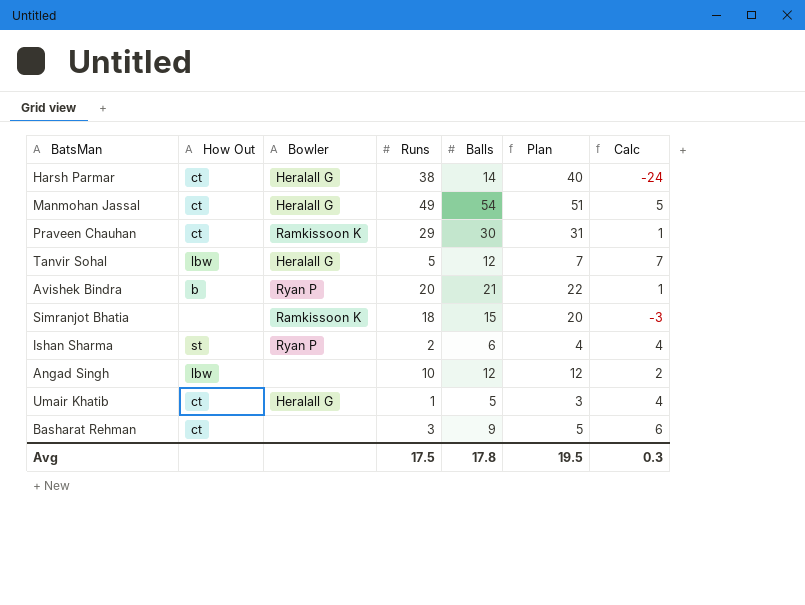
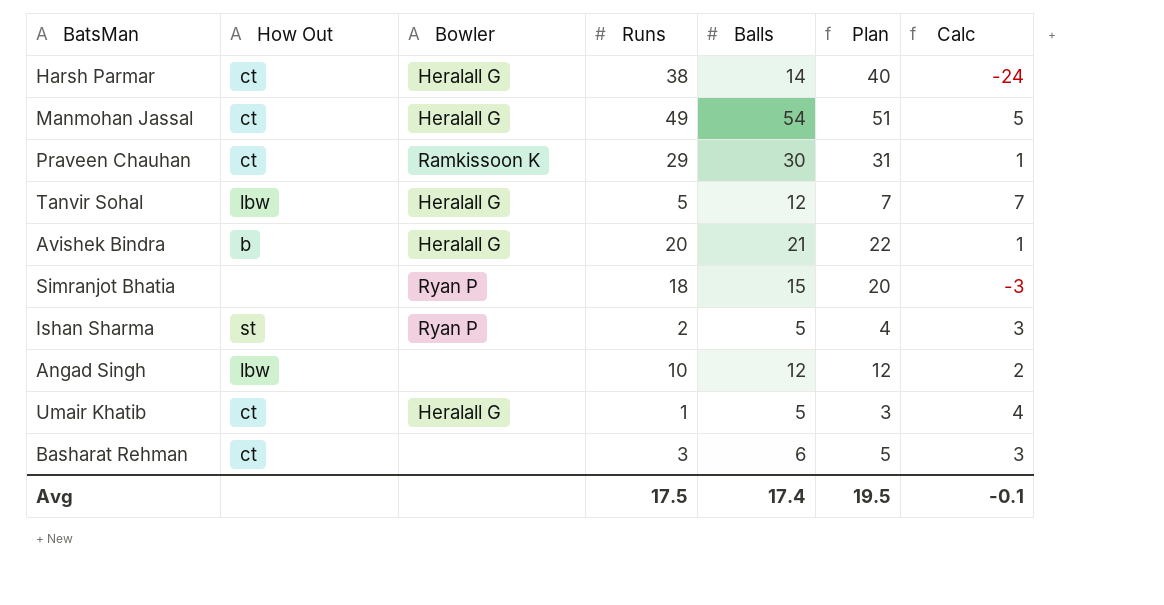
Avishek Bindra | Bowler: Ryan P -> Heralall G
Simranjot Bhatia | Bowler: Ramkissoon K -> Ryan P
Ishan Sharma | Balls: 6 -> 5
Ishan Sharma | Calc: 4 -> 3
Basharat Rehman | Balls: 9 -> 6
Basharat Rehman | Calc: 6 -> 3
Avg | Balls: 17.8 -> 17.4
Avg | Calc: 0.3 -> -0.1

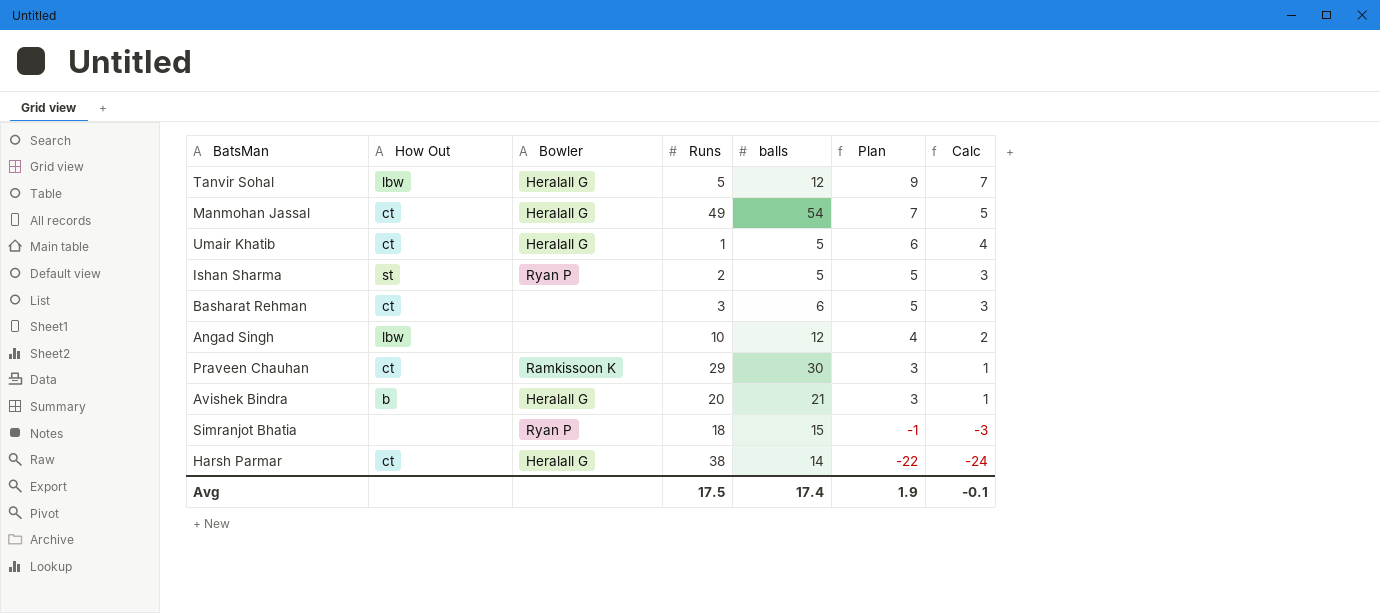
row order: none -> Plan descending
column name: Balls -> balls
column Plan | formula: [Runs] + 2 -> [Calc] + 2
Avg | Plan: 19.5 -> 1.9

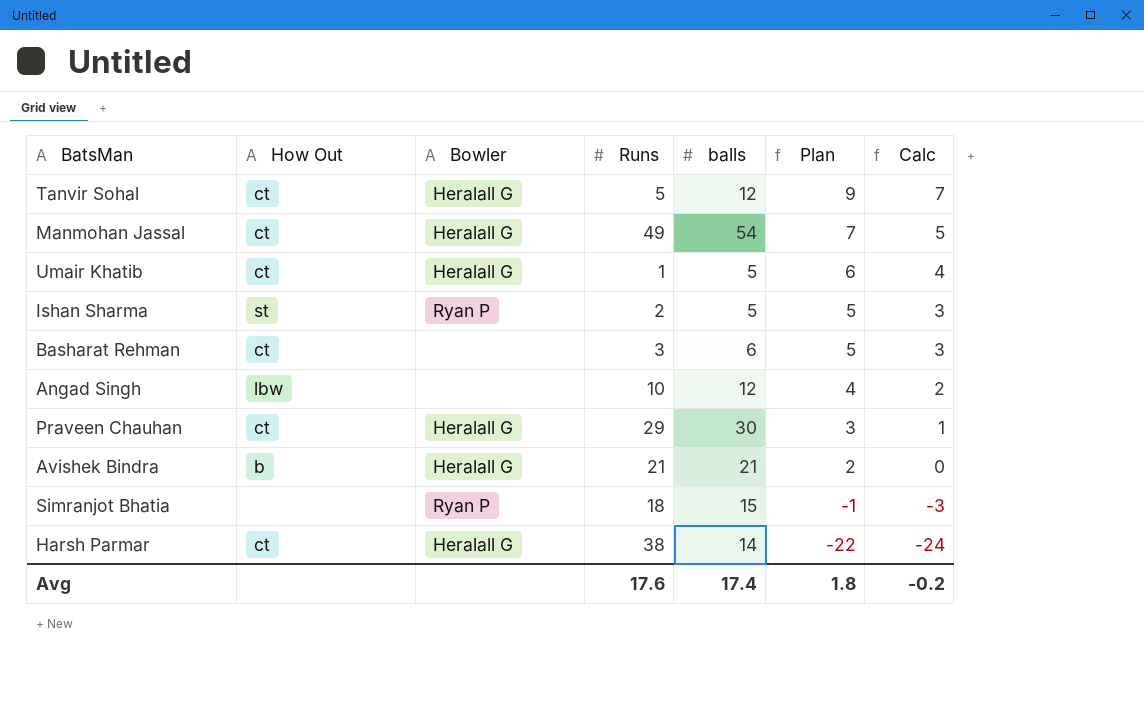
Tanvir Sohal | How Out: lbw -> ct
Praveen Chauhan | Bowler: Ramkissoon K -> Heralall G
Avishek Bindra | Runs: 20 -> 21
Avishek Bindra | Plan: 3 -> 2
Avishek Bindra | Calc: 1 -> 0
Avg | Runs: 17.5 -> 17.6
Avg | Plan: 1.9 -> 1.8
Avg | Calc: -0.1 -> -0.2

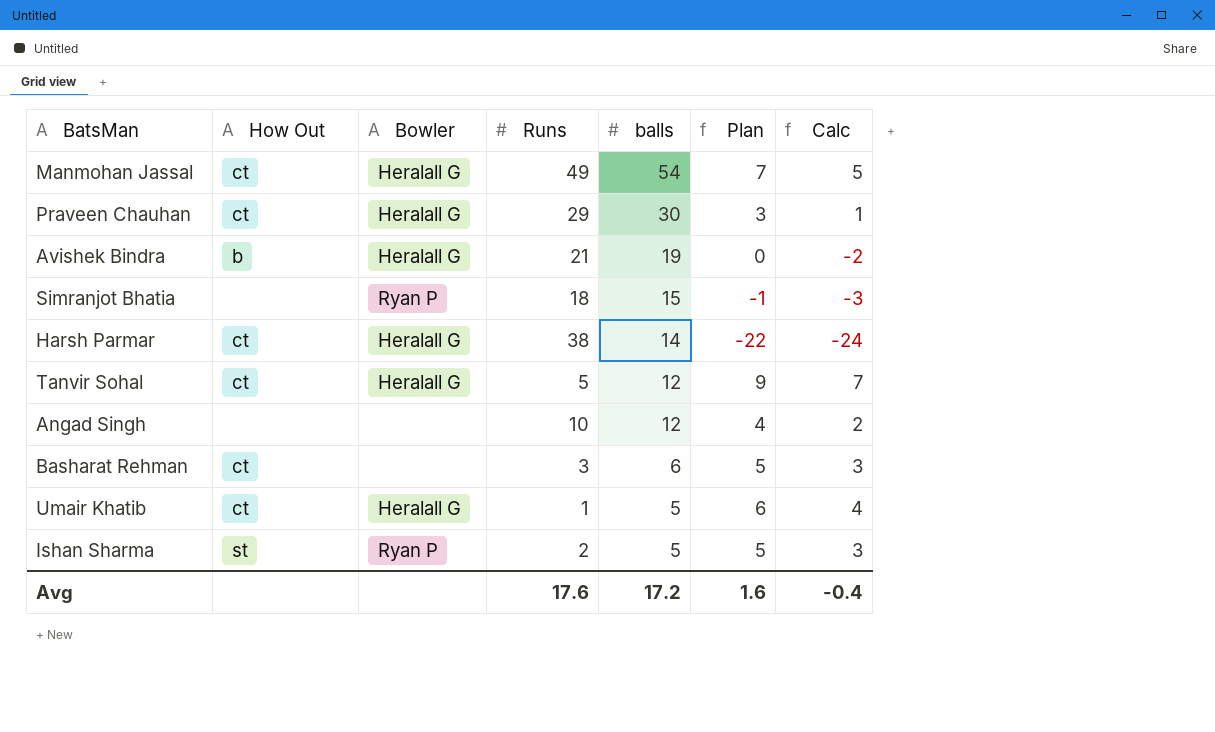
row order: Plan descending -> balls descending
Avishek Bindra | balls: 21 -> 19
Avishek Bindra | Plan: 2 -> 0
Avishek Bindra | Calc: 0 -> -2
Angad Singh | How Out: lbw -> none
Avg | balls: 17.4 -> 17.2
Avg | Plan: 1.8 -> 1.6
Avg | Calc: -0.2 -> -0.4

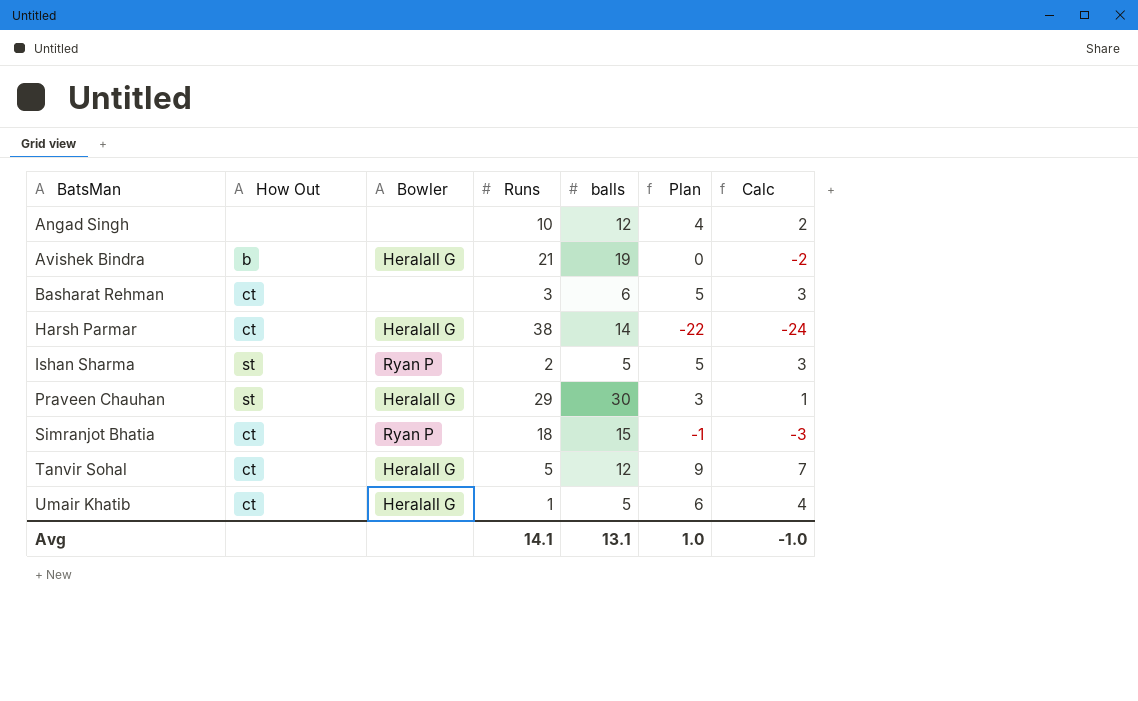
row order: balls descending -> BatsMan ascending
row Manmohan Jassal: ct | Heralall G | 49 | 54 | 7 | 5 -> none
Praveen Chauhan | How Out: ct -> st
Simranjot Bhatia | How Out: none -> ct
Avg | Runs: 17.6 -> 14.1
Avg | balls: 17.2 -> 13.1
Avg | Plan: 1.6 -> 1.0
Avg | Calc: -0.4 -> -1.0

